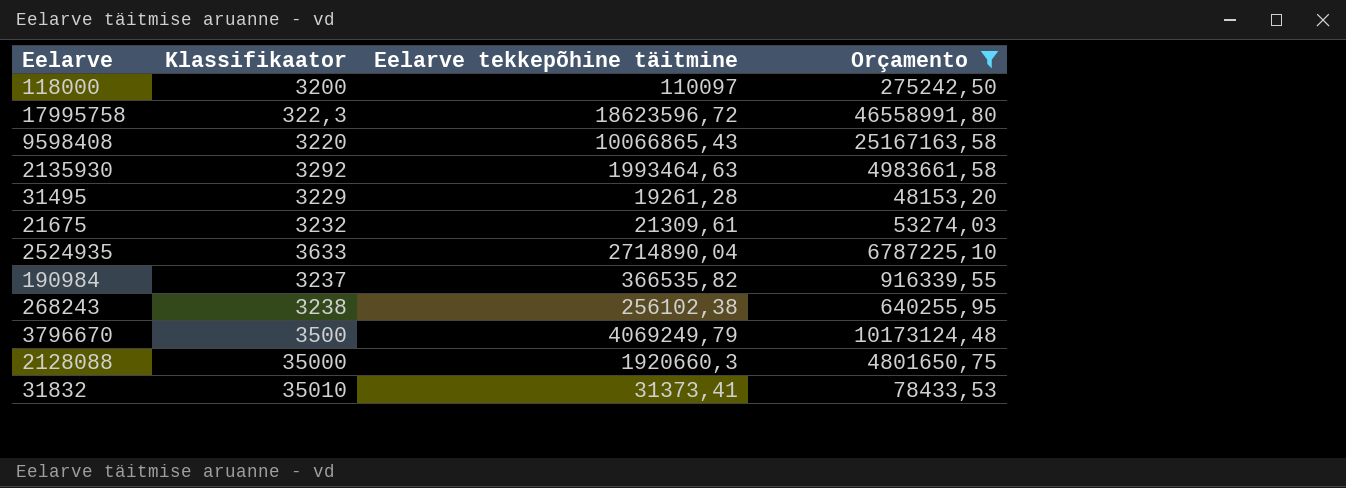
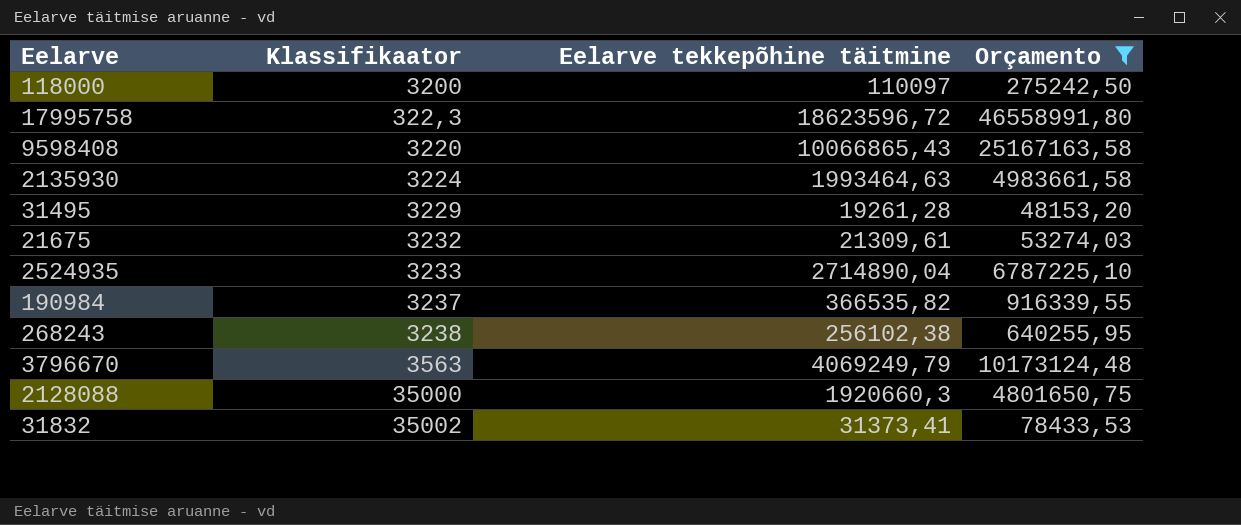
2135930 | Klassifikaator: 3292 -> 3224
2524935 | Klassifikaator: 3633 -> 3233
3796670 | Klassifikaator: 3500 -> 3563
31832 | Klassifikaator: 35010 -> 35002

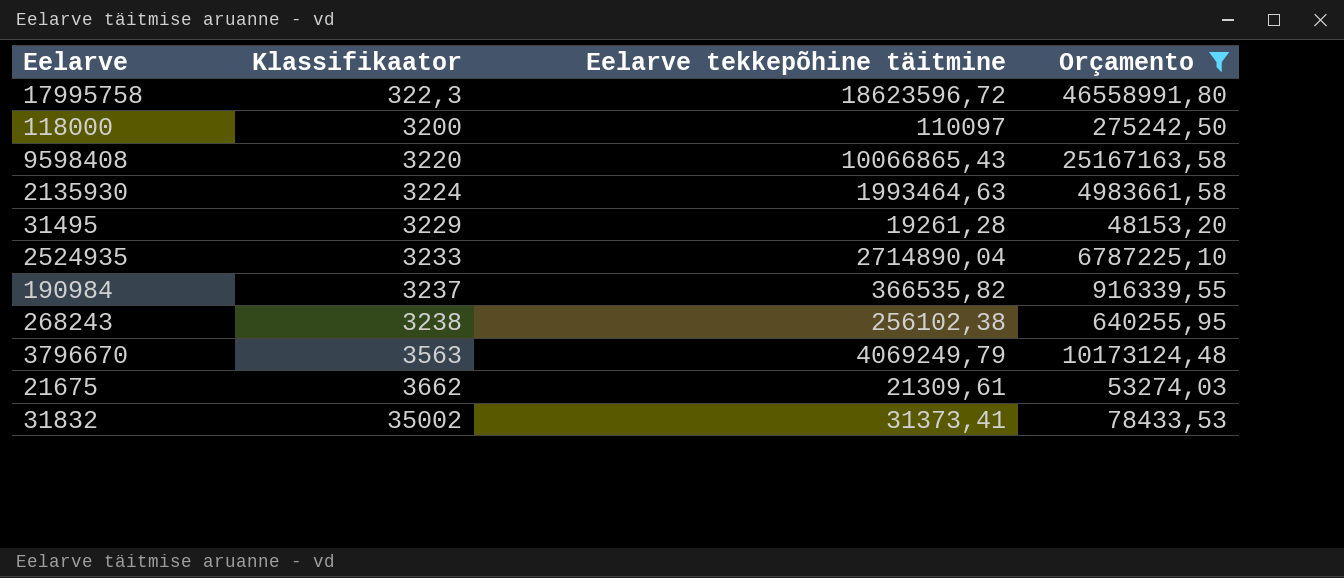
row order: none -> Klassifikaator ascending
row 2128088: 35000 | 1920660,3 | 4801650,75 -> none
21675 | Klassifikaator: 3232 -> 3662

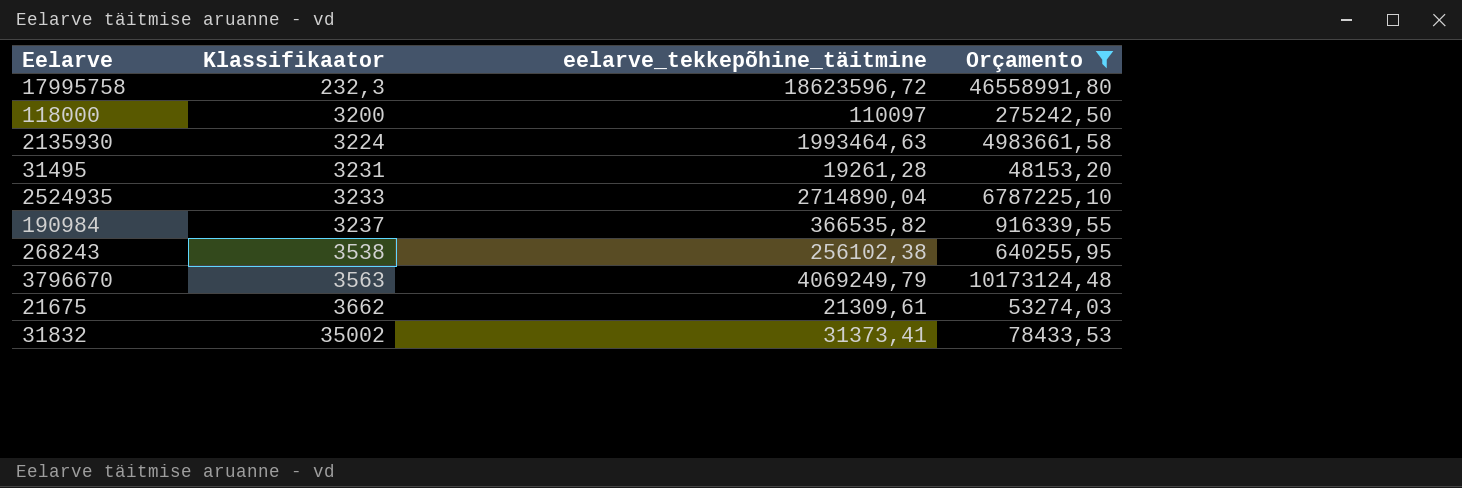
column name: Eelarve tekkepõhine täitmine -> eelarve_tekkepõhine_täitmine
row 9598408: 3220 | 10066865,43 | 25167163,58 -> none
17995758 | Klassifikaator: 322,3 -> 232,3
31495 | Klassifikaator: 3229 -> 3231
268243 | Klassifikaator: 3238 -> 3538

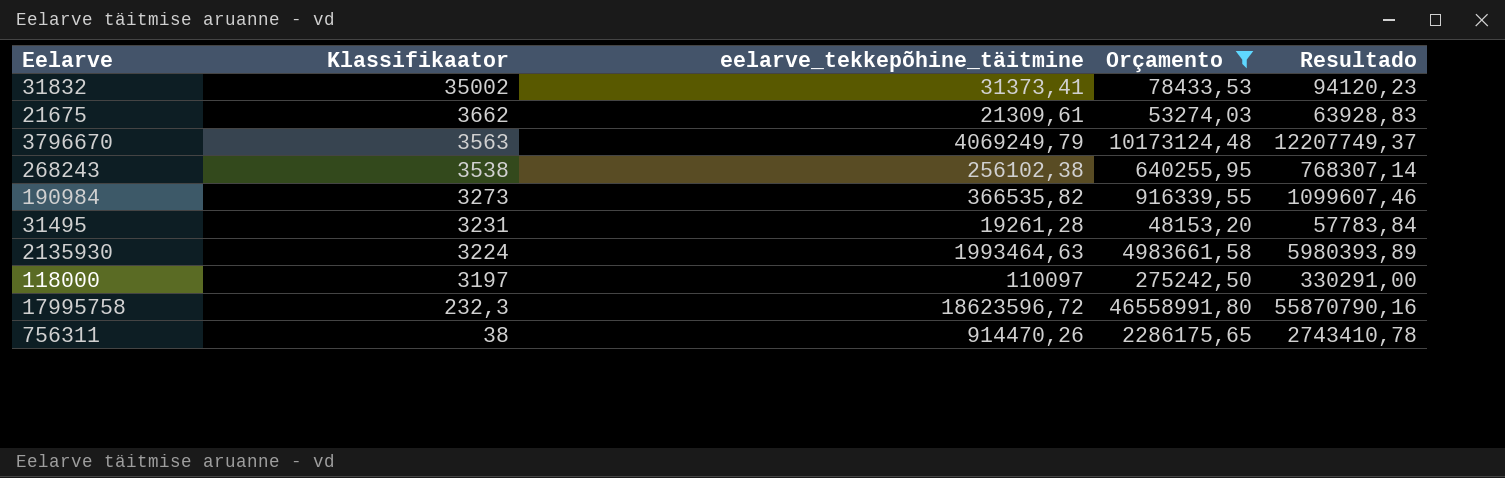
row order: Klassifikaator ascending -> Klassifikaator descending
column Resultado | formula: none -> [eelarve_tekkepõhine_täitmine] * 3
row 2524935: 3233 | 2714890,04 | 6787225,10 -> none
190984 | Klassifikaator: 3237 -> 3273
118000 | Klassifikaator: 3200 -> 3197
row 756311: none -> 38 | 914470,26 | 2286175,65 | 2743410,78

